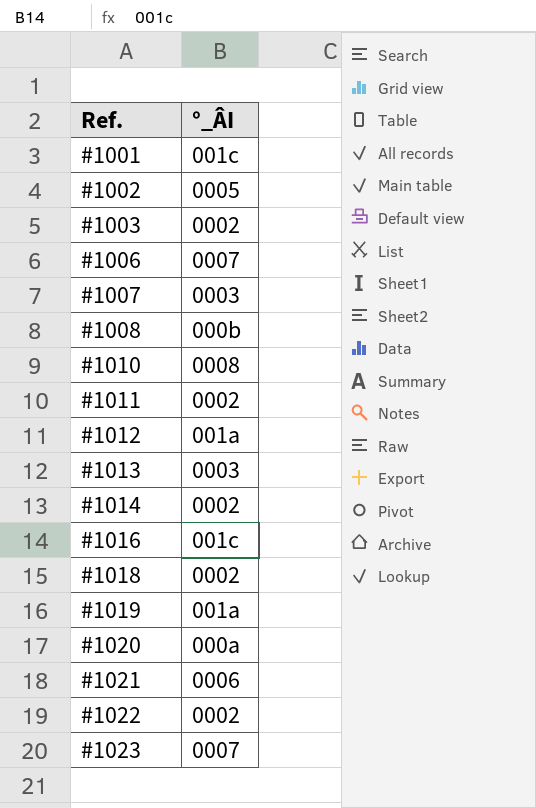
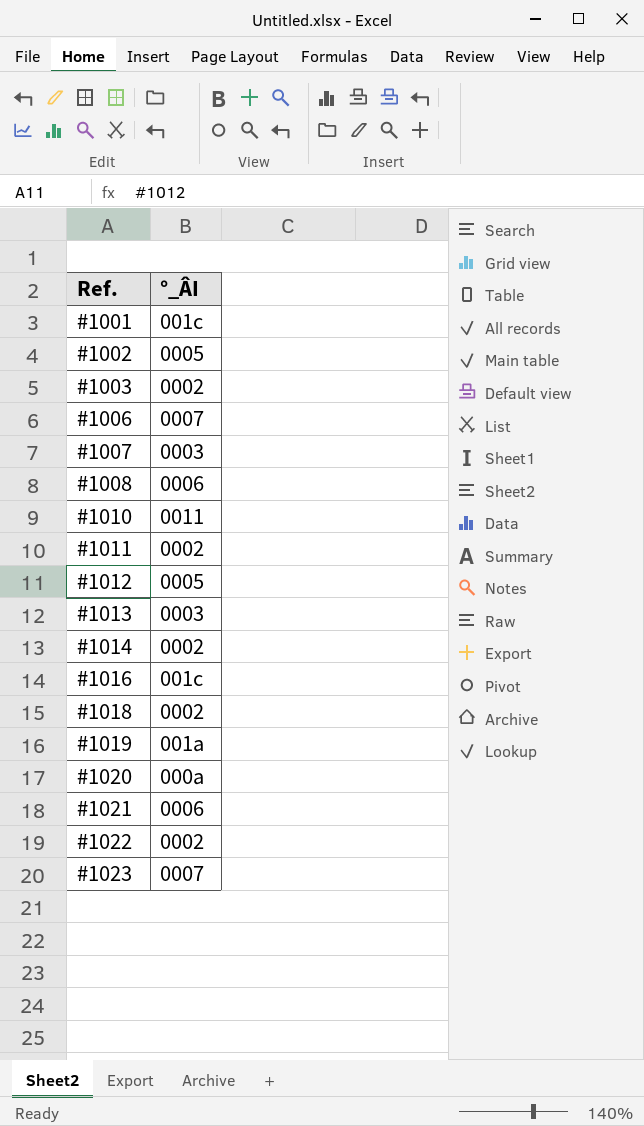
#1008 | °_ÂI: 000b -> 0006
#1010 | °_ÂI: 0008 -> 0011
#1012 | °_ÂI: 001a -> 0005

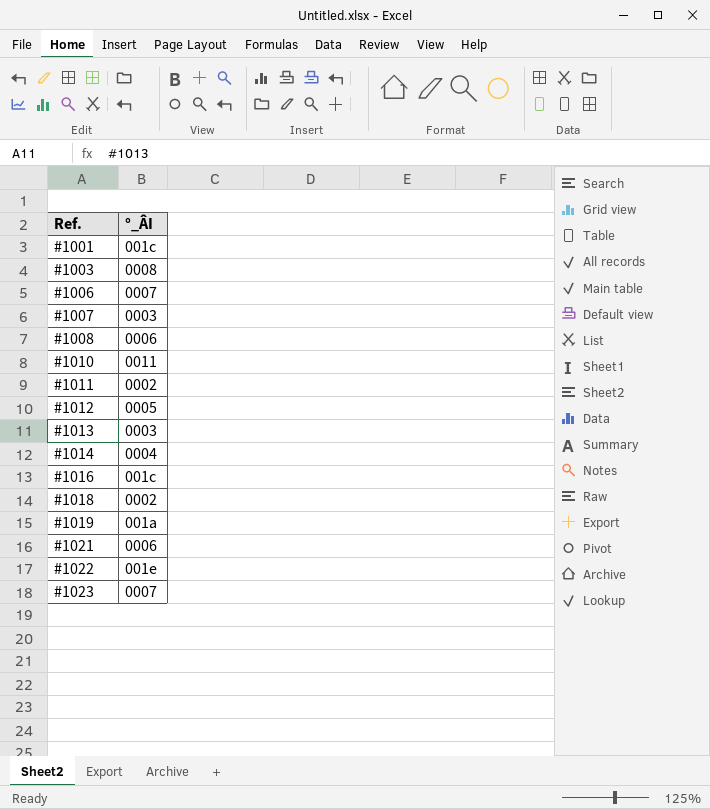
row #1002: 0005 -> none
row #1020: 000a -> none
#1003 | °_ÂI: 0002 -> 0008
#1014 | °_ÂI: 0002 -> 0004
#1022 | °_ÂI: 0002 -> 001e

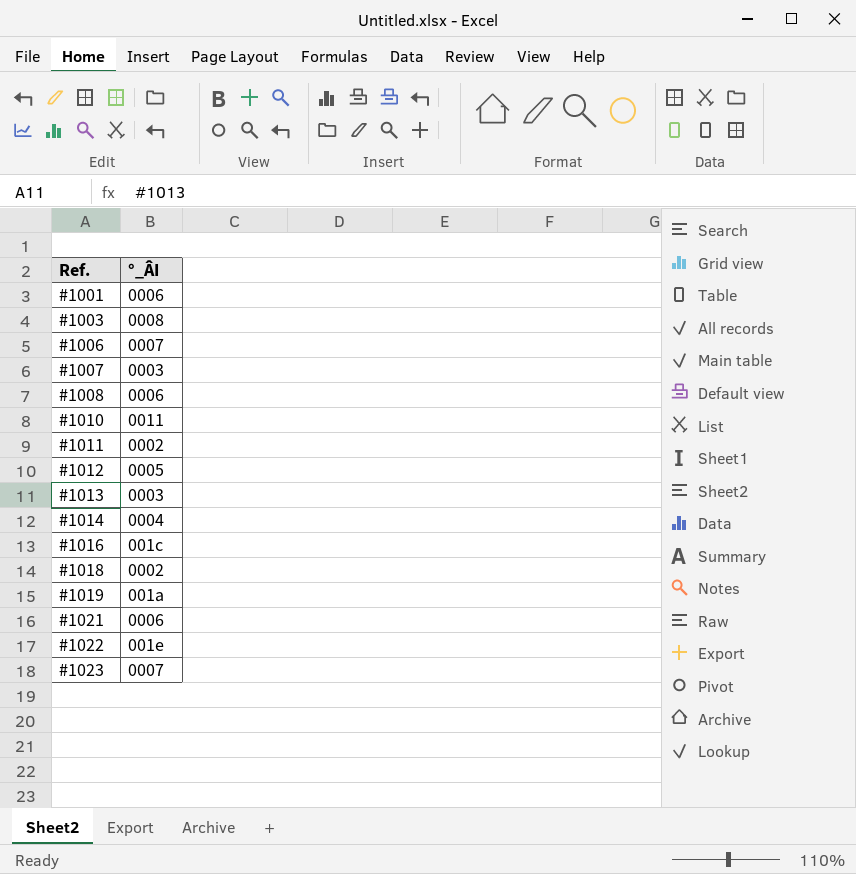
#1001 | °_ÂI: 001c -> 0006

